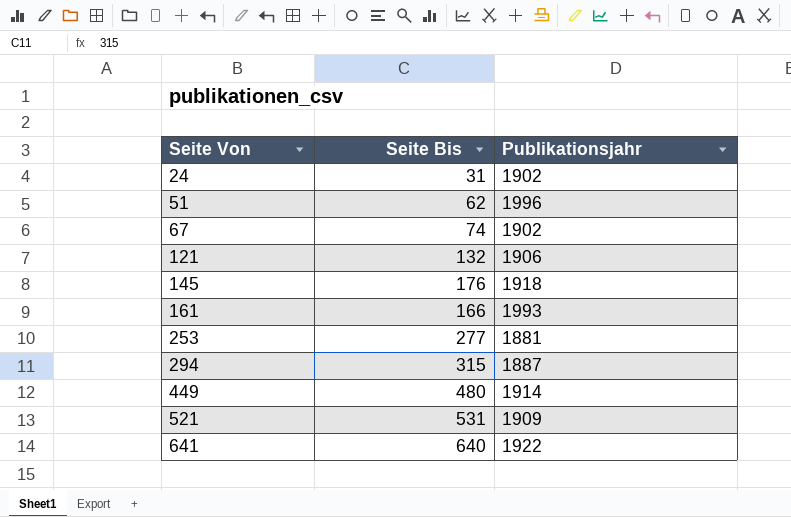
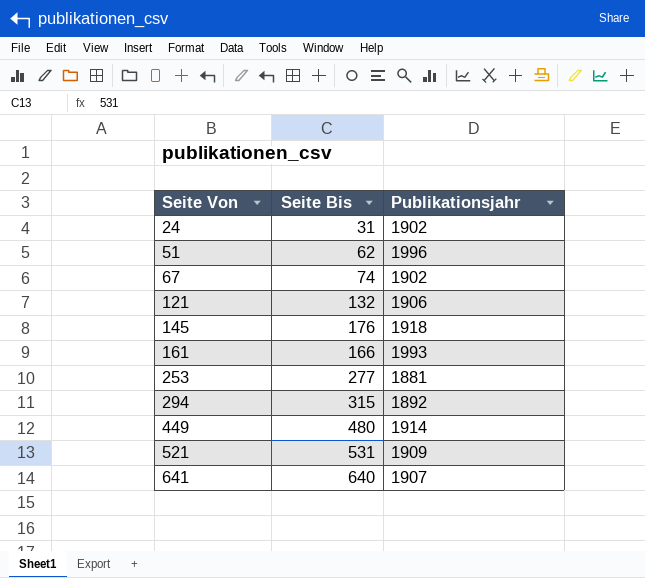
294 | Publikationsjahr: 1887 -> 1892
641 | Publikationsjahr: 1922 -> 1907

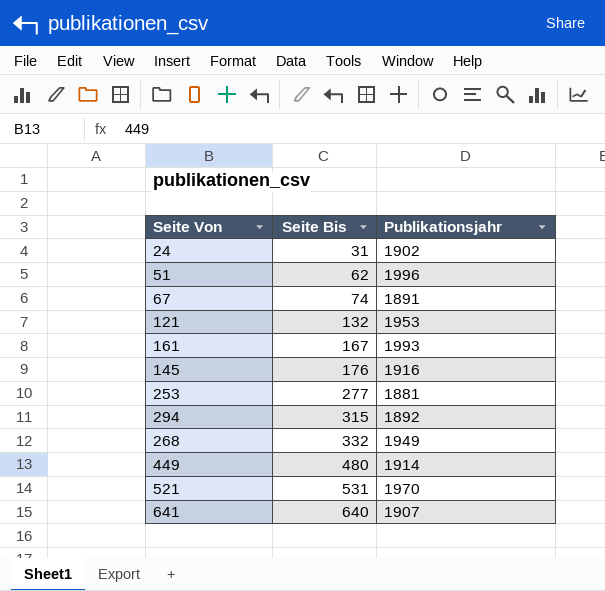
row order: Seite Von ascending -> Seite Bis ascending
67 | Publikationsjahr: 1902 -> 1891
121 | Publikationsjahr: 1906 -> 1953
161 | Seite Bis: 166 -> 167
145 | Publikationsjahr: 1918 -> 1916
row 268: none -> 332 | 1949
521 | Publikationsjahr: 1909 -> 1970

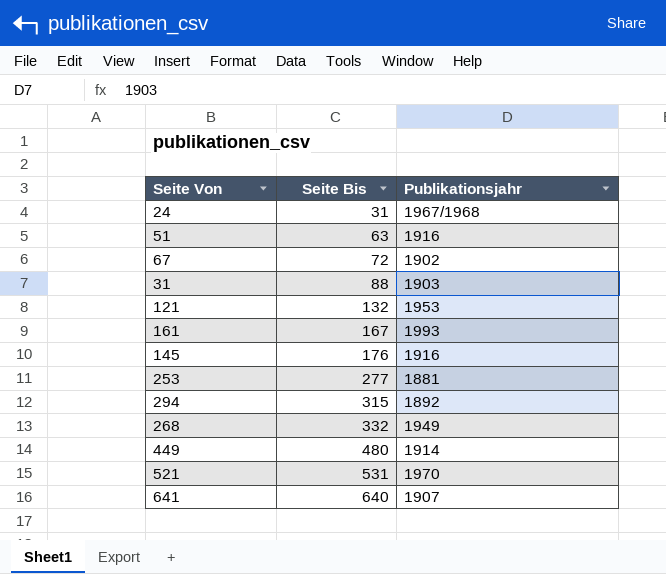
24 | Publikationsjahr: 1902 -> 1967/1968
51 | Seite Bis: 62 -> 63
51 | Publikationsjahr: 1996 -> 1916
67 | Seite Bis: 74 -> 72
67 | Publikationsjahr: 1891 -> 1902
row 31: none -> 88 | 1903

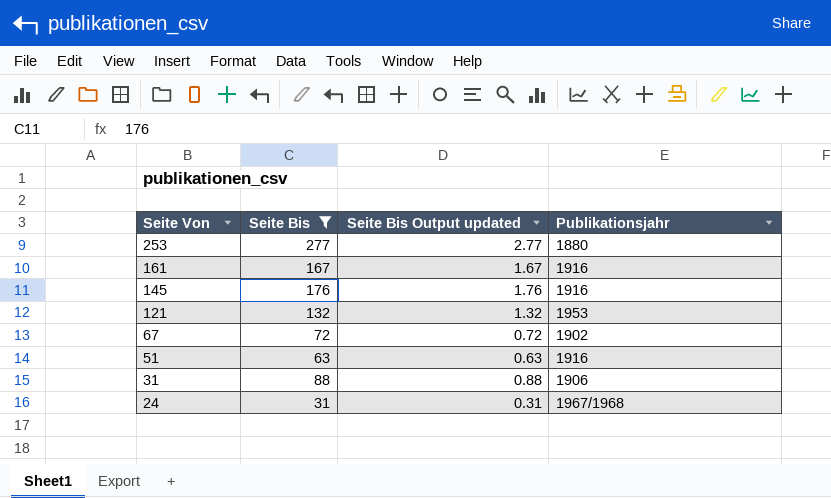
filter: none -> Seite Bis <= 277
row order: Seite Bis ascending -> Seite Von descending
column Seite Bis Output updated | formula: none -> [Seite Bis] * 0.01
253 | Publikationsjahr: 1881 -> 1880
161 | Publikationsjahr: 1993 -> 1916
31 | Publikationsjahr: 1903 -> 1906

